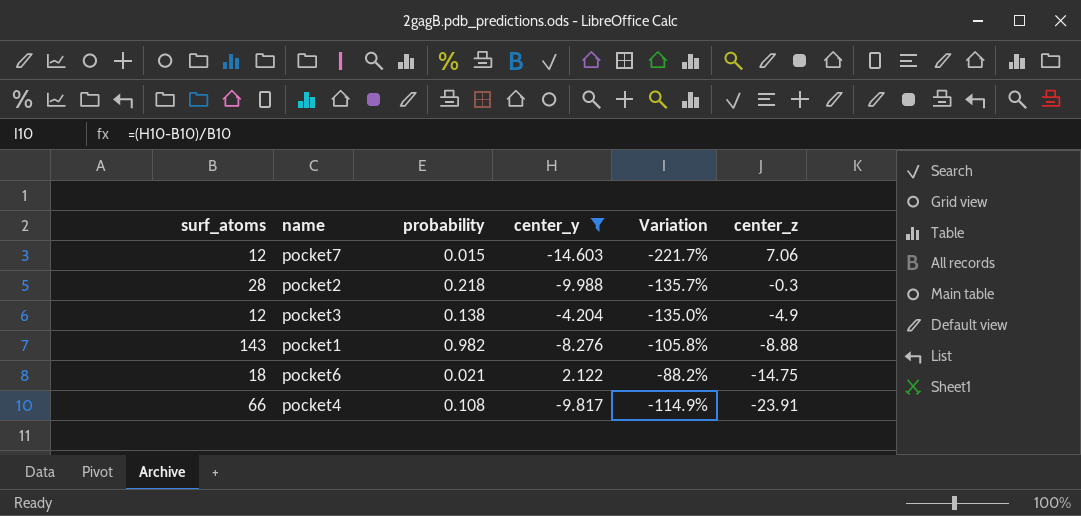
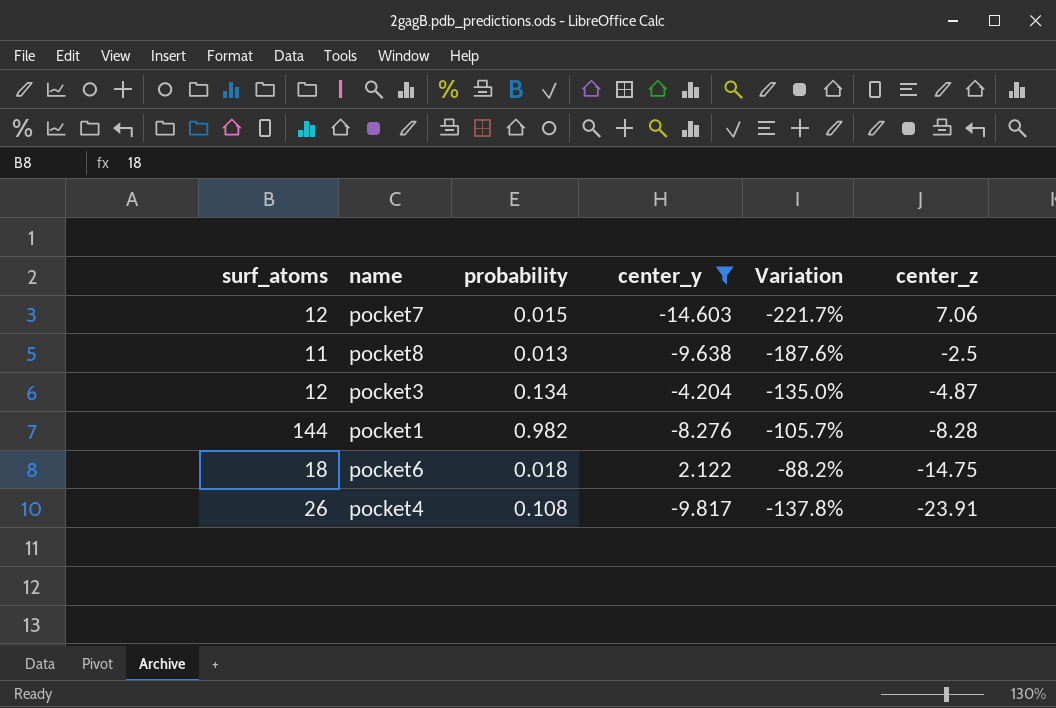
row pocket2: 28 | 0.218 | -9.988 | -135.7% | -0.3 -> none
row pocket8: none -> 11 | 0.013 | -9.638 | -187.6% | -2.5
pocket3 | probability: 0.138 -> 0.134
pocket3 | center_z: -4.9 -> -4.87
pocket1 | surf_atoms: 143 -> 144
pocket1 | Variation: -105.8% -> -105.7%
pocket1 | center_z: -8.88 -> -8.28
pocket6 | probability: 0.021 -> 0.018
pocket4 | surf_atoms: 66 -> 26
pocket4 | Variation: -114.9% -> -137.8%

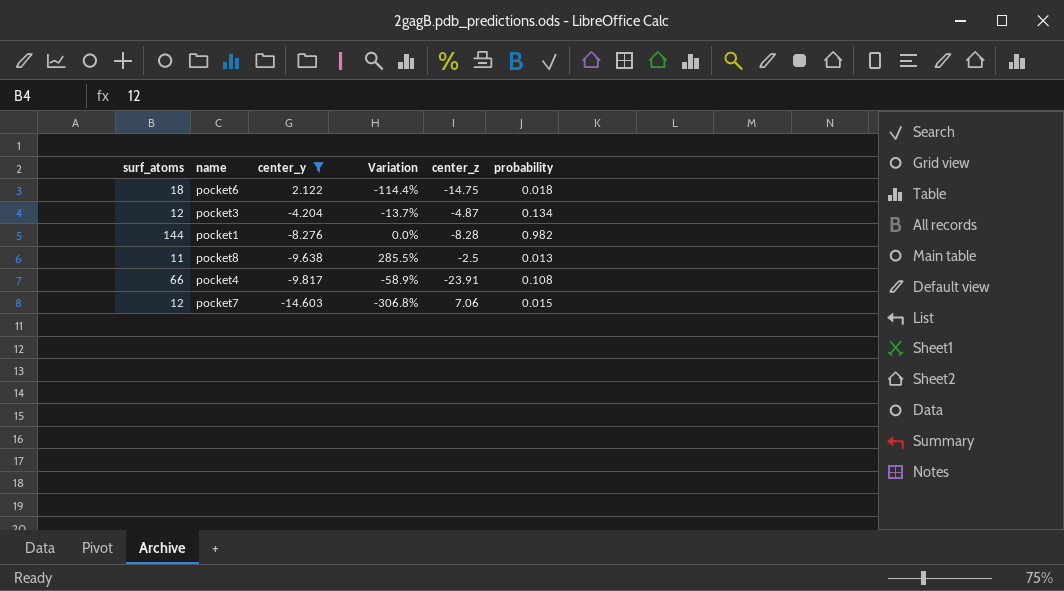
row order: center_z descending -> center_y descending
column Variation | formula: ([center_y] - [surf_atoms]) / [surf_atoms] -> ([center_y] - [center_z]) / [center_z]
column probability | position: 3 -> 6
pocket4 | surf_atoms: 26 -> 66

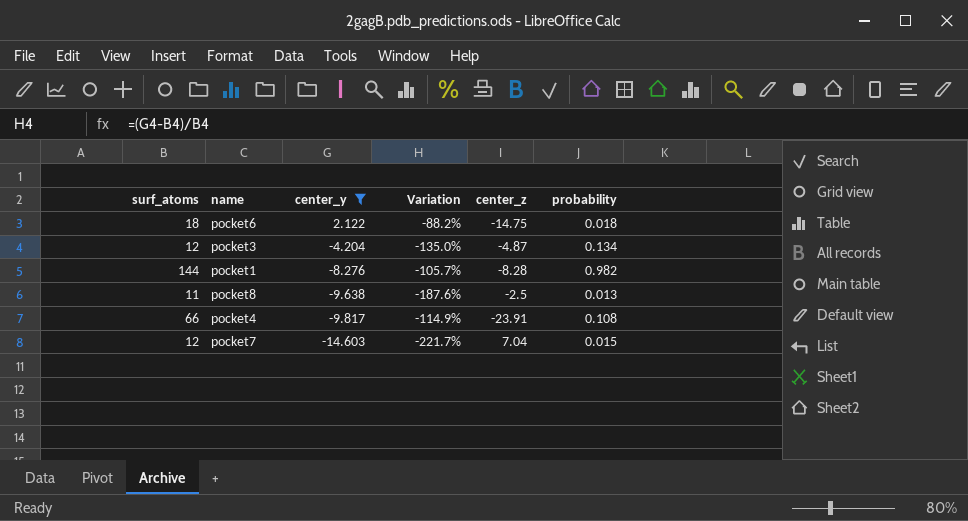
column Variation | formula: ([center_y] - [center_z]) / [center_z] -> ([center_y] - [surf_atoms]) / [surf_atoms]
pocket7 | center_z: 7.06 -> 7.04

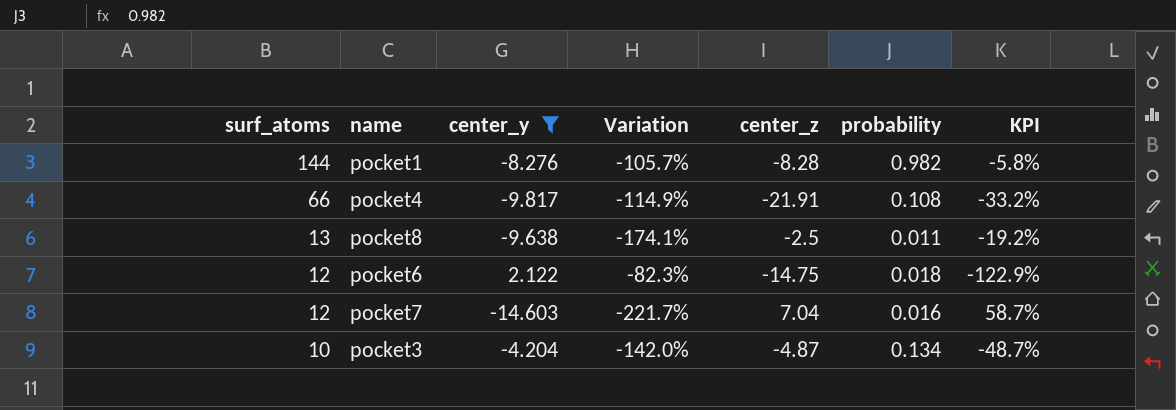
row order: center_y descending -> surf_atoms descending
column KPI | formula: none -> [center_z] / [surf_atoms]
pocket4 | center_z: -23.91 -> -21.91
pocket8 | surf_atoms: 11 -> 13
pocket8 | Variation: -187.6% -> -174.1%
pocket8 | probability: 0.013 -> 0.011
pocket6 | surf_atoms: 18 -> 12
pocket6 | Variation: -88.2% -> -82.3%
pocket7 | probability: 0.015 -> 0.016
pocket3 | surf_atoms: 12 -> 10
pocket3 | Variation: -135.0% -> -142.0%

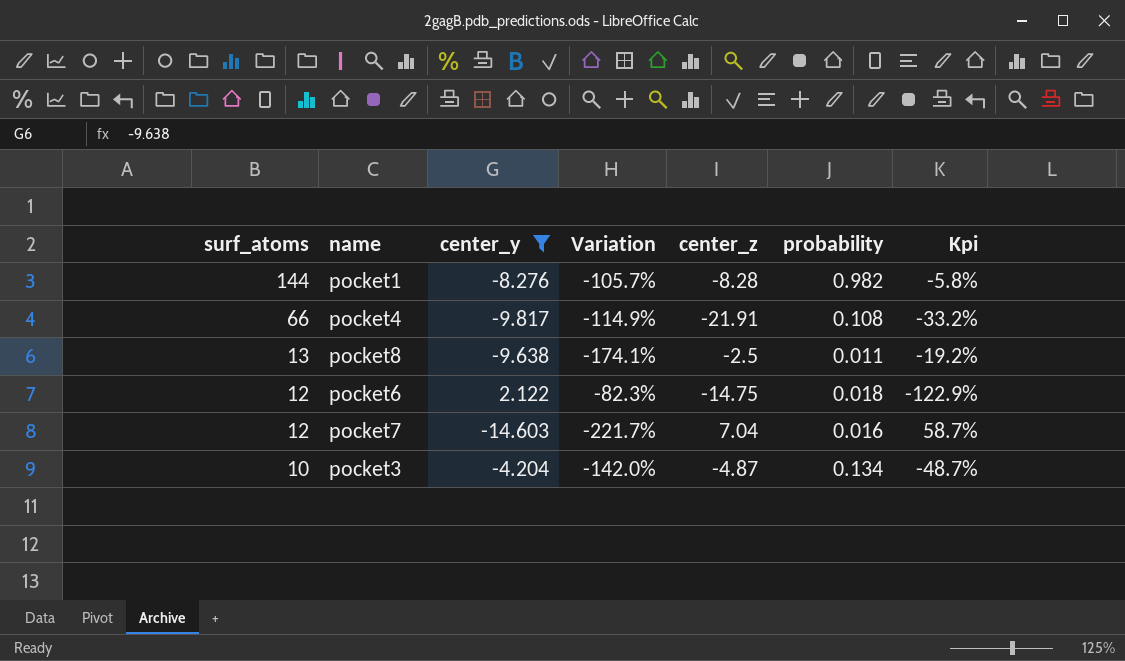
column name: KPI -> Kpi

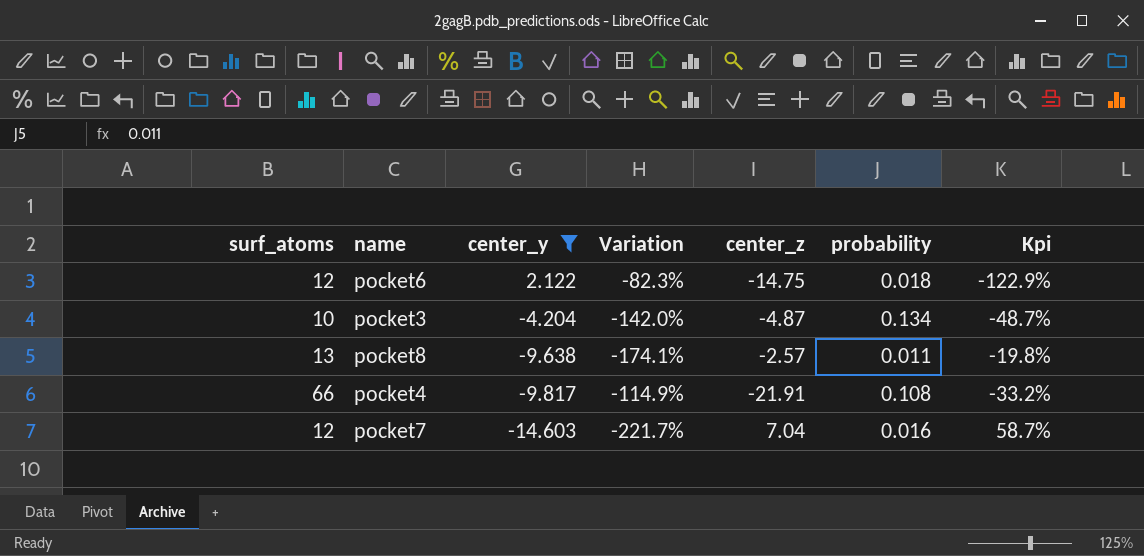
row order: surf_atoms descending -> center_y descending
row pocket1: 144 | -8.276 | -105.7% | -8.28 | 0.982 | -5.8% -> none
pocket8 | center_z: -2.5 -> -2.57
pocket8 | Kpi: -19.2% -> -19.8%

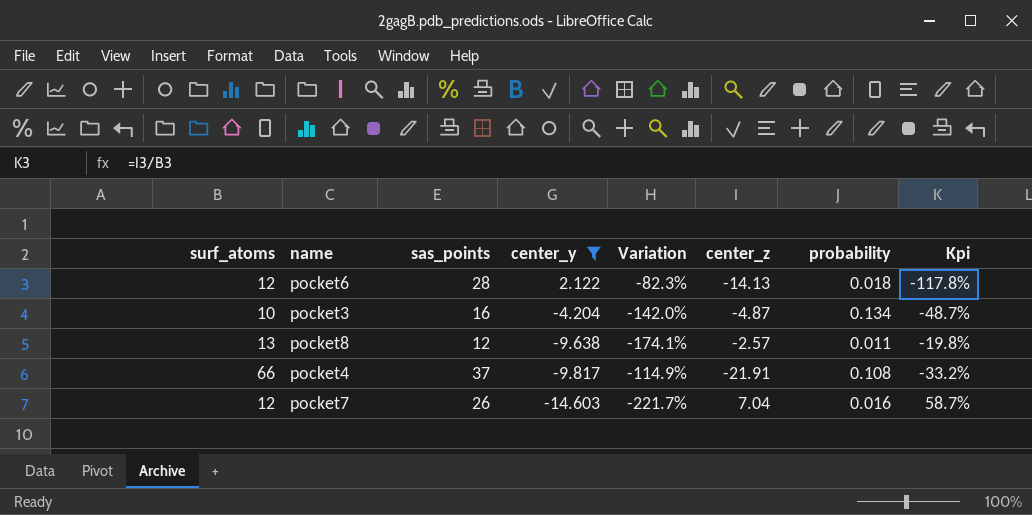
column sas_points | position: none -> 3
pocket6 | center_z: -14.75 -> -14.13
pocket6 | Kpi: -122.9% -> -117.8%

